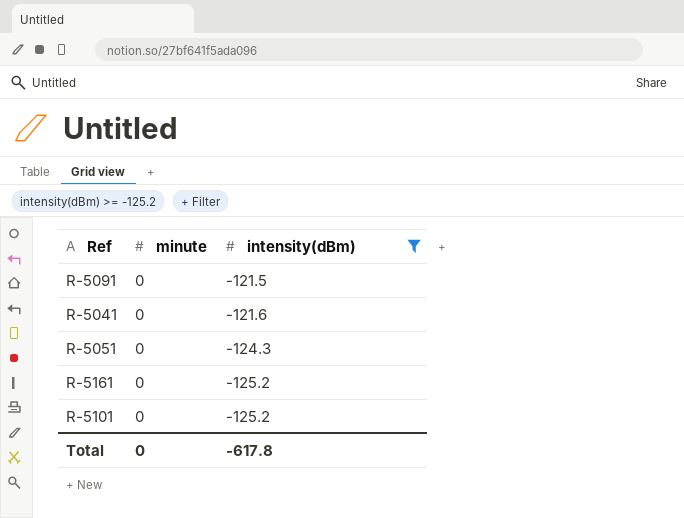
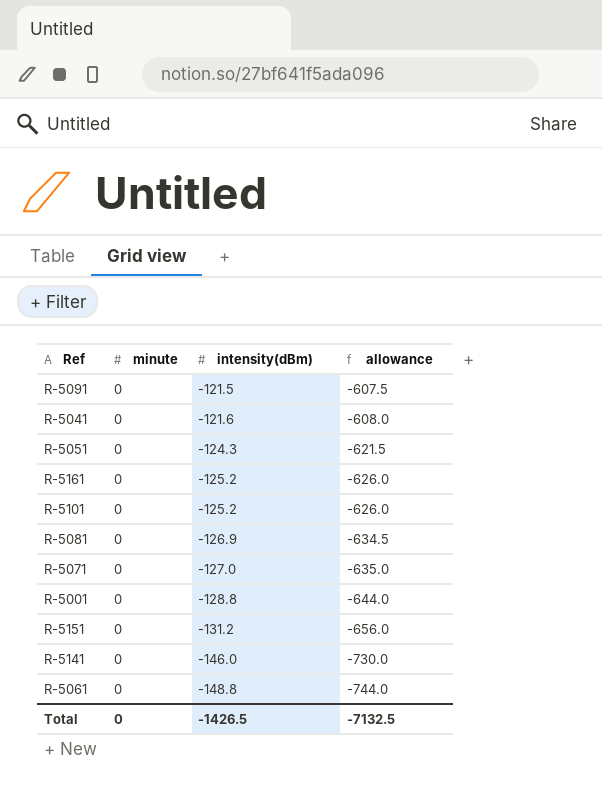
filter: intensity(dBm) >= -125.2 -> none
column allowance | formula: none -> [intensity(dBm)] * 5
Total | intensity(dBm): -617.8 -> -1426.5

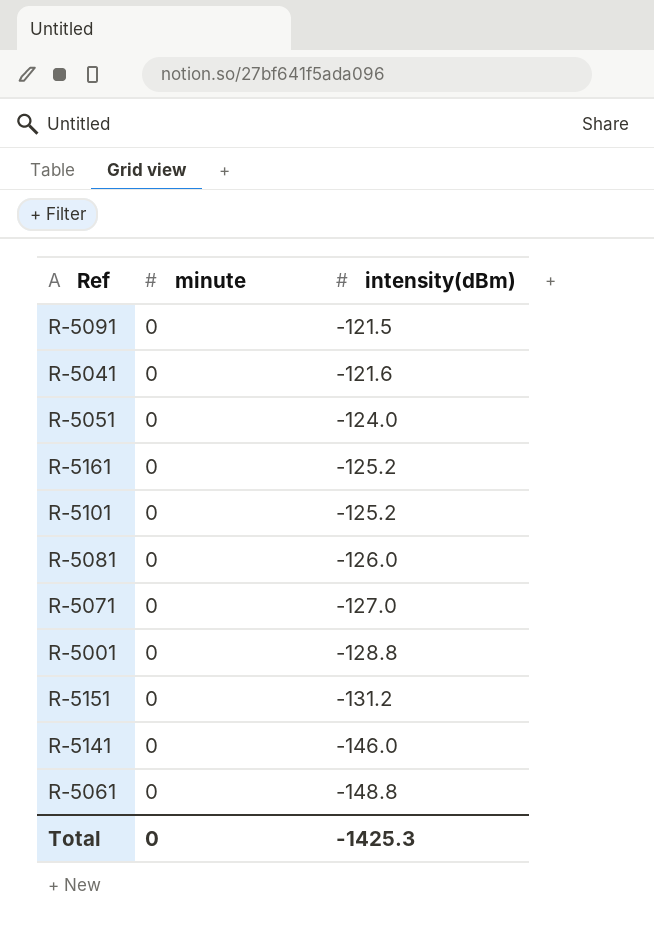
column allowance | formula: [intensity(dBm)] * 5 -> none
R-5051 | intensity(dBm): -124.3 -> -124.0
R-5081 | intensity(dBm): -126.9 -> -126.0
Total | intensity(dBm): -1426.5 -> -1425.3

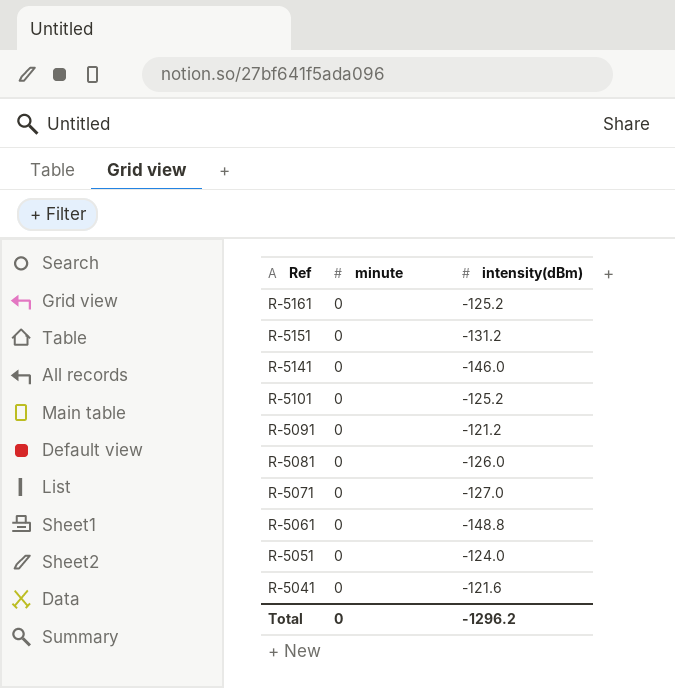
row order: intensity(dBm) descending -> Ref descending
row R-5001: 0 | -128.8 -> none
R-5091 | intensity(dBm): -121.5 -> -121.2
Total | intensity(dBm): -1425.3 -> -1296.2

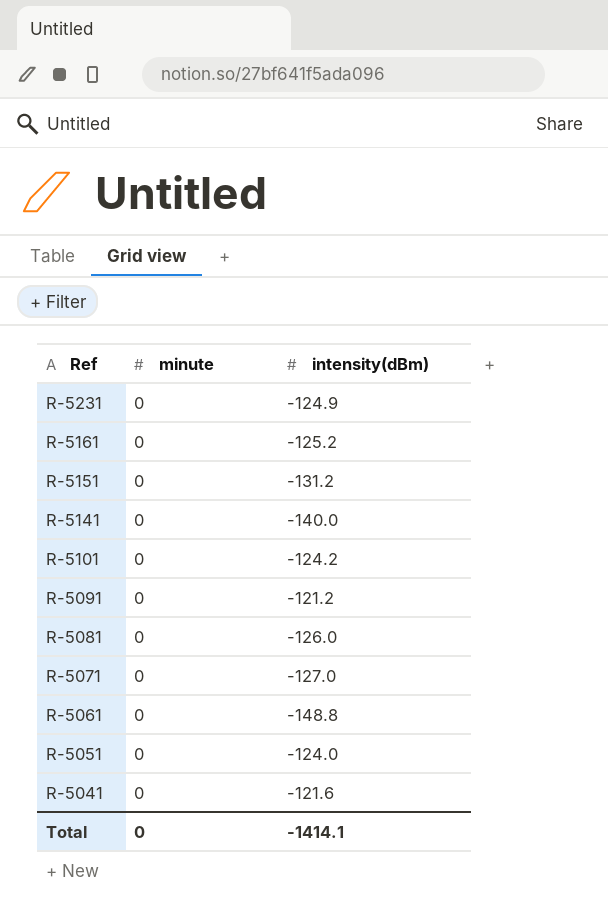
row R-5231: none -> 0 | -124.9
R-5141 | intensity(dBm): -146.0 -> -140.0
R-5101 | intensity(dBm): -125.2 -> -124.2
Total | intensity(dBm): -1296.2 -> -1414.1

